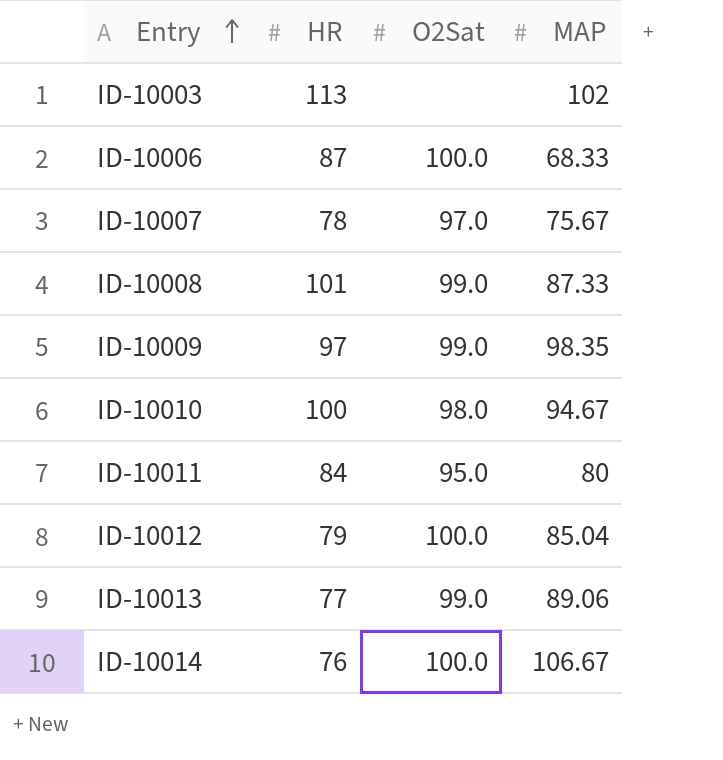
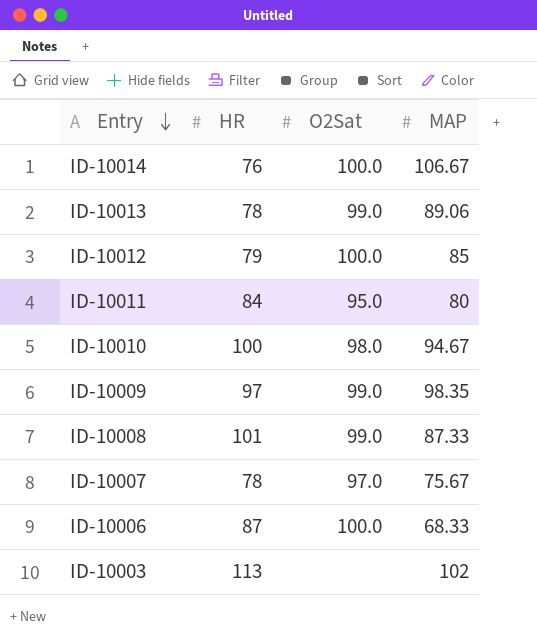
row order: Entry ascending -> Entry descending
ID-10013 | HR: 77 -> 78
ID-10012 | MAP: 85.04 -> 85

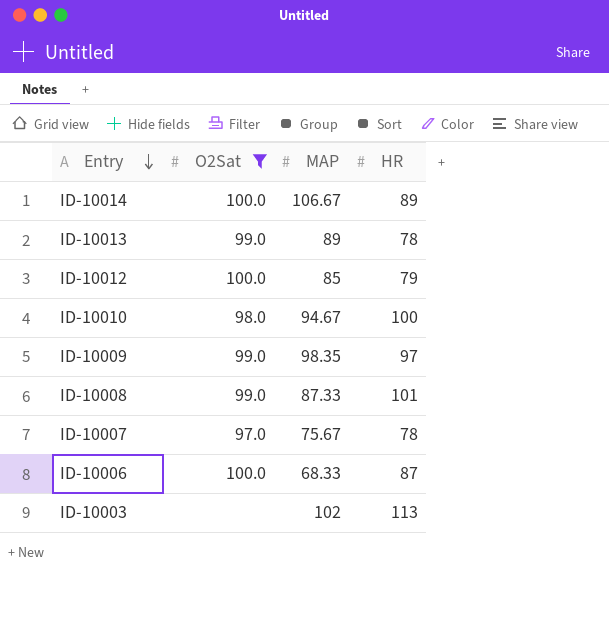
filter: none -> O2Sat != 95.0
column HR | position: 2 -> 4
ID-10014 | HR: 76 -> 89
ID-10013 | MAP: 89.06 -> 89

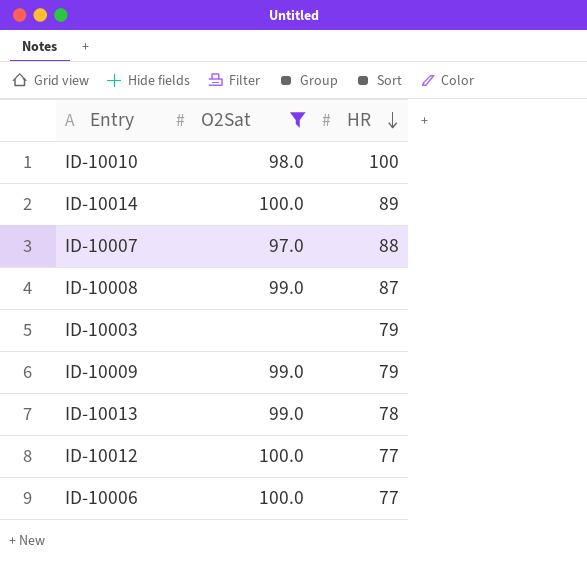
row order: Entry descending -> HR descending
column MAP | position: 3 -> none
ID-10007 | HR: 78 -> 88
ID-10008 | HR: 101 -> 87
ID-10003 | HR: 113 -> 79
ID-10009 | HR: 97 -> 79
ID-10012 | HR: 79 -> 77
ID-10006 | HR: 87 -> 77

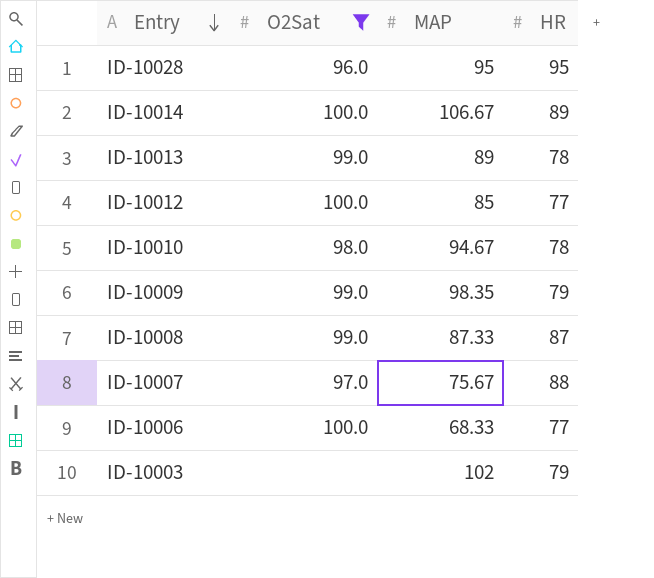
row order: HR descending -> Entry descending
column MAP | position: none -> 3
row ID-10028: none -> 96.0 | 95 | 95
ID-10010 | HR: 100 -> 78

